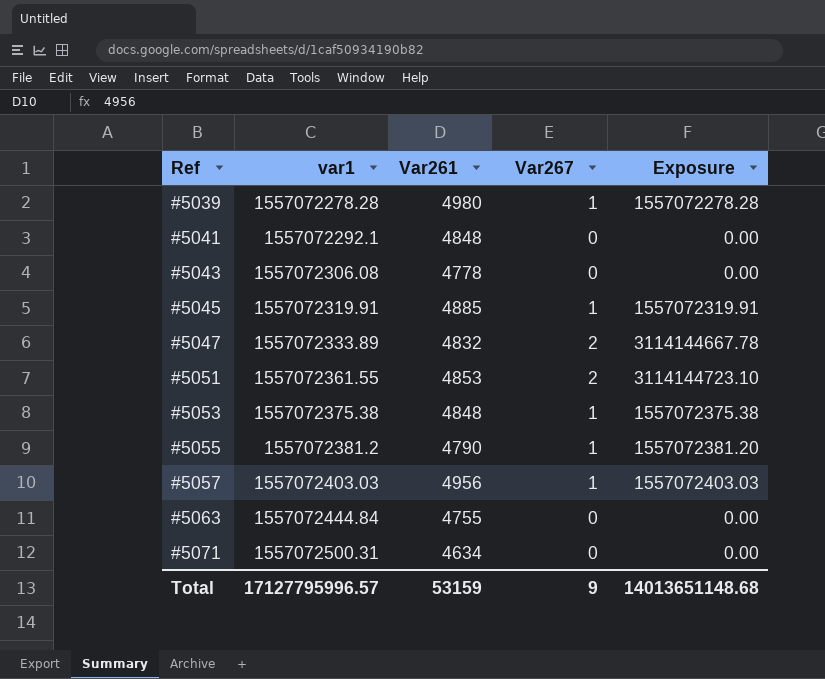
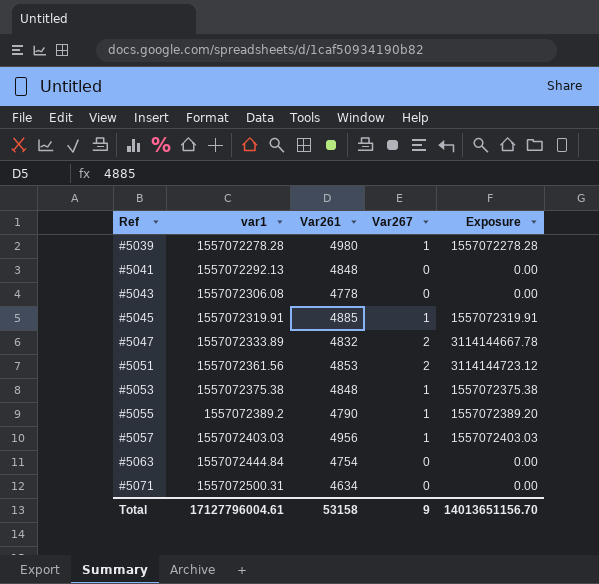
#5041 | var1: 1557072292.1 -> 1557072292.13
#5051 | var1: 1557072361.55 -> 1557072361.56
#5051 | Exposure: 3114144723.10 -> 3114144723.12
#5055 | var1: 1557072381.2 -> 1557072389.2
#5055 | Exposure: 1557072381.20 -> 1557072389.20
#5063 | Var261: 4755 -> 4754
Total | var1: 17127795996.57 -> 17127796004.61
Total | Var261: 53159 -> 53158
Total | Exposure: 14013651148.68 -> 14013651156.70

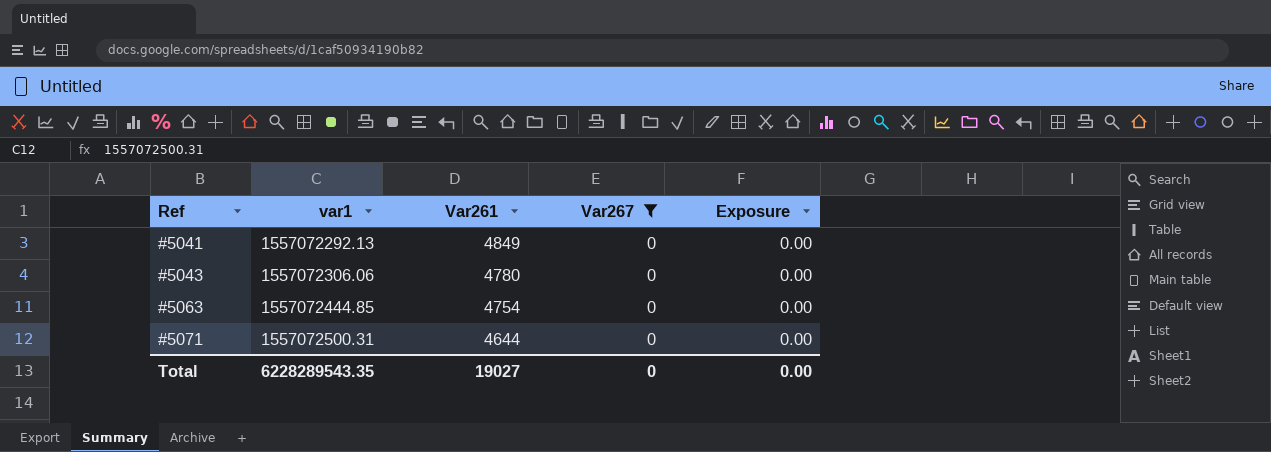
filter: none -> Var267 = 0
#5041 | Var261: 4848 -> 4849
#5043 | var1: 1557072306.08 -> 1557072306.06
#5043 | Var261: 4778 -> 4780
#5063 | var1: 1557072444.84 -> 1557072444.85
#5071 | Var261: 4634 -> 4644
Total | var1: 17127796004.61 -> 6228289543.35
Total | Var261: 53158 -> 19027
Total | Var267: 9 -> 0
Total | Exposure: 14013651156.70 -> 0.00

